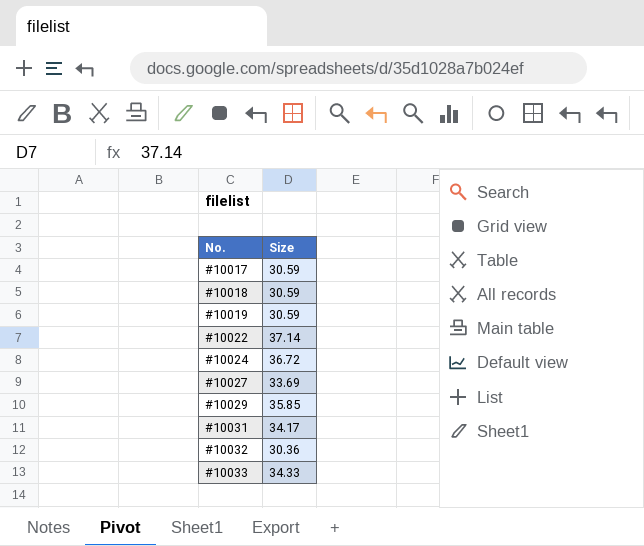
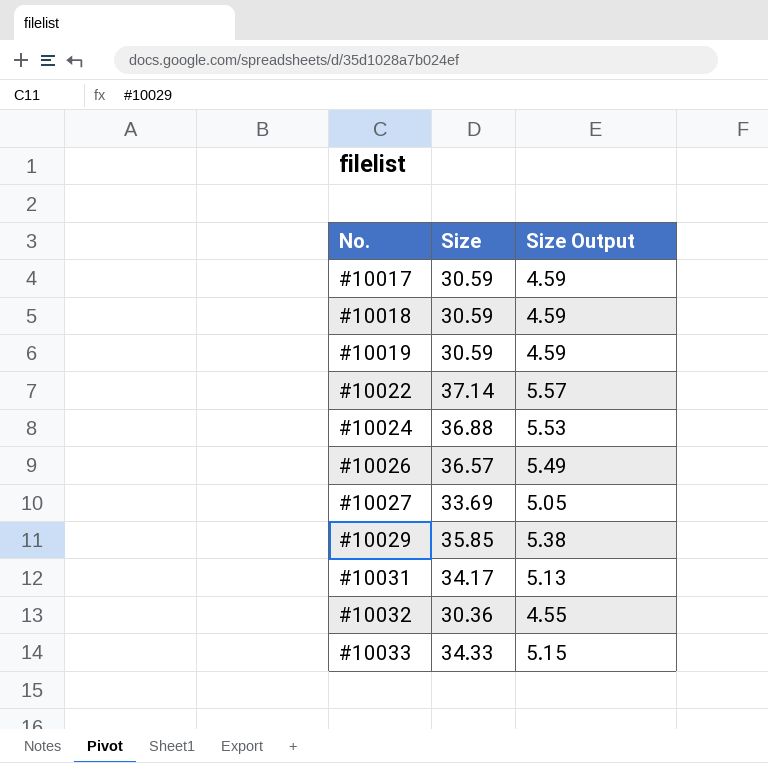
column Size Output | formula: none -> [Size] * 0.15
#10024 | Size: 36.72 -> 36.88
row #10026: none -> 36.57 | 5.49

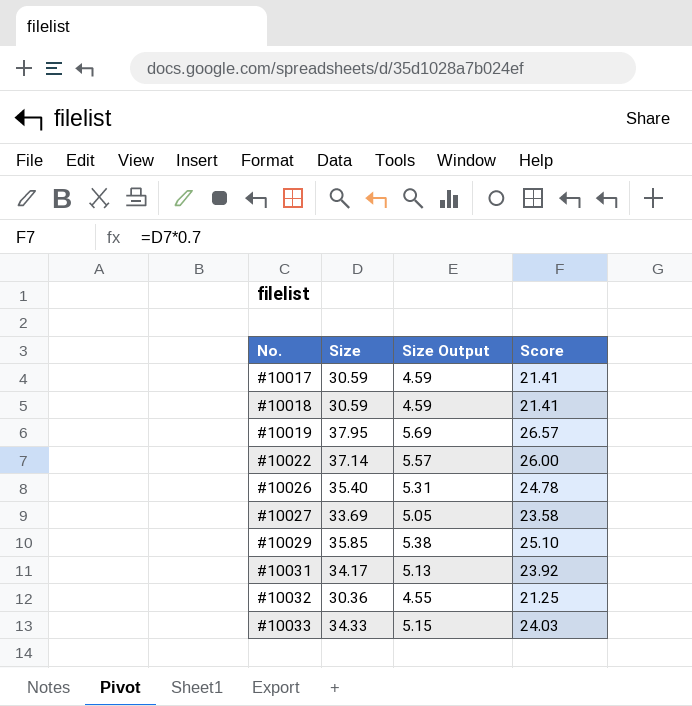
column Score | formula: none -> [Size] * 0.7
row #10024: 36.88 | 5.53 -> none
#10019 | Size: 30.59 -> 37.95
#10019 | Size Output: 4.59 -> 5.69
#10026 | Size: 36.57 -> 35.40
#10026 | Size Output: 5.49 -> 5.31

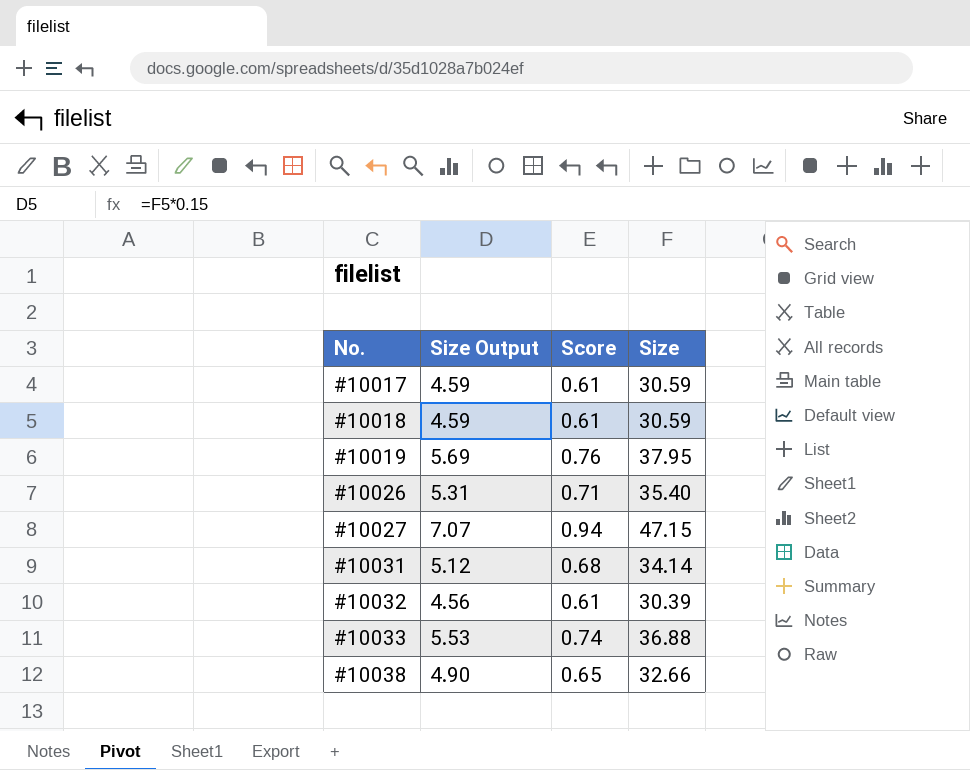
column Score | formula: [Size] * 0.7 -> [Size] * 0.02
column Size | position: 2 -> 4
row #10022: 37.14 | 5.57 | 26.00 -> none
row #10029: 35.85 | 5.38 | 25.10 -> none
#10027 | Size Output: 5.05 -> 7.07
#10027 | Size: 33.69 -> 47.15
#10031 | Size Output: 5.13 -> 5.12
#10031 | Size: 34.17 -> 34.14
#10032 | Size Output: 4.55 -> 4.56
#10032 | Size: 30.36 -> 30.39
#10033 | Size Output: 5.15 -> 5.53
#10033 | Size: 34.33 -> 36.88
row #10038: none -> 4.90 | 0.65 | 32.66

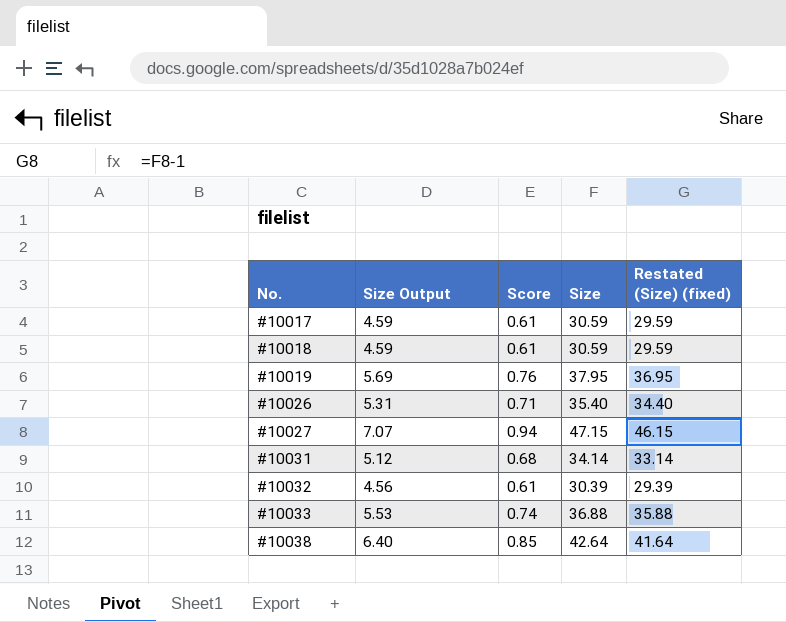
column Restated (Size) (fixed) | formula: none -> [Size] - 1
#10038 | Size Output: 4.90 -> 6.40
#10038 | Score: 0.65 -> 0.85
#10038 | Size: 32.66 -> 42.64

